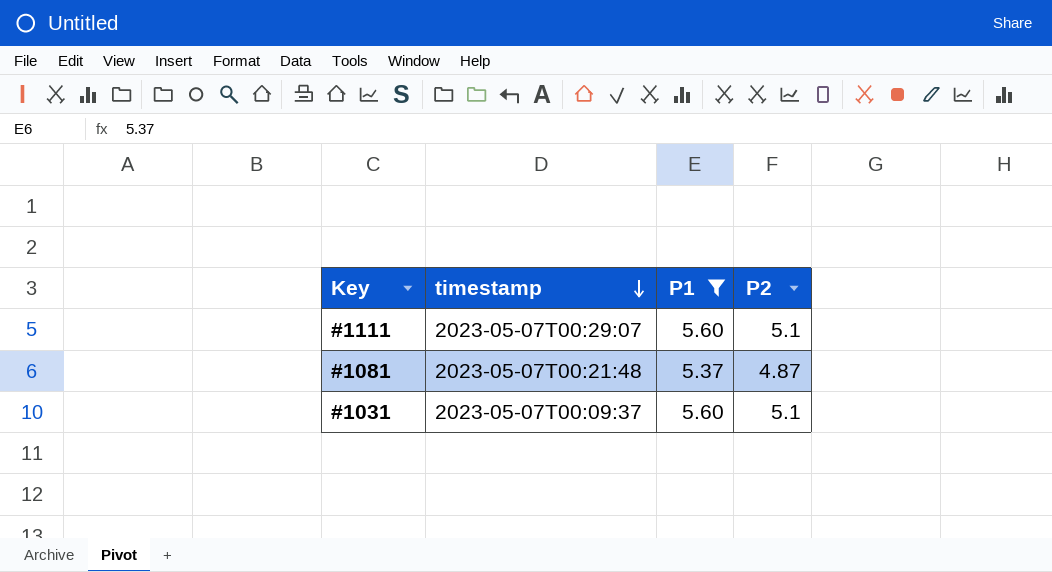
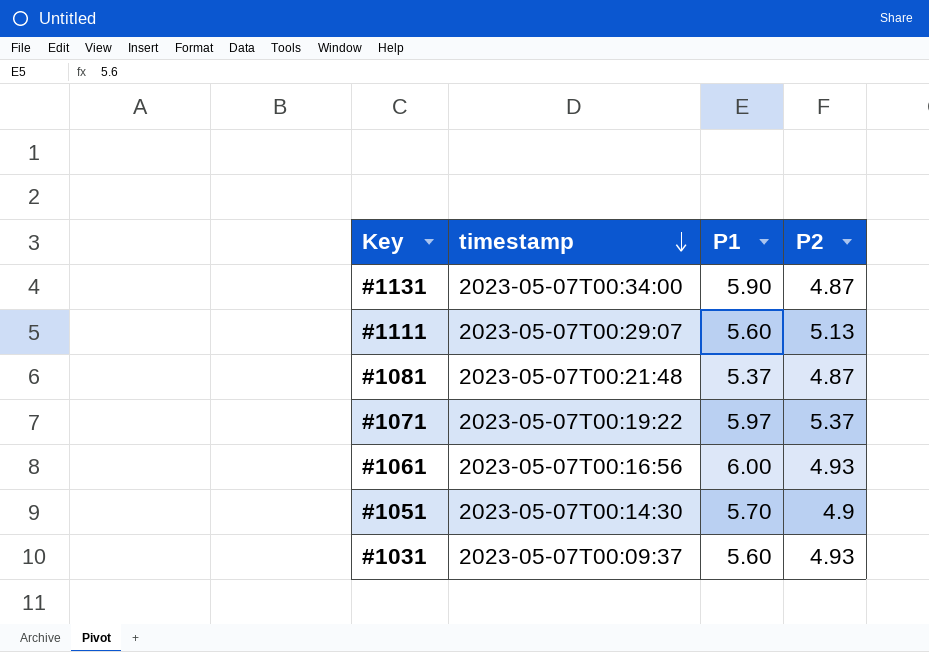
filter: P1 <= 5.60 -> none
#1111 | P2: 5.1 -> 5.13
#1031 | P2: 5.1 -> 4.93

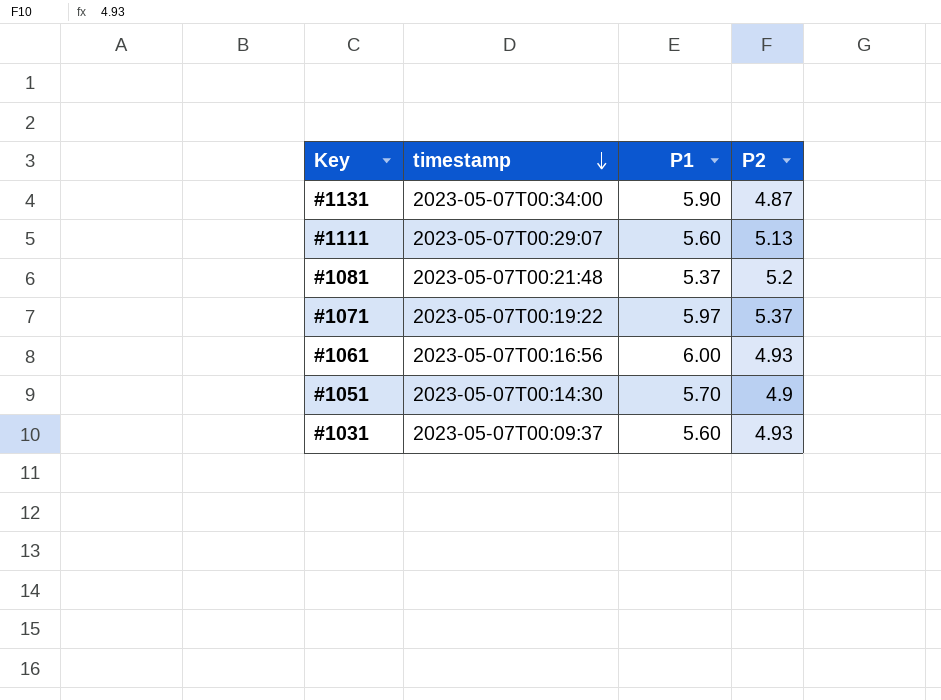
#1081 | P2: 4.87 -> 5.2

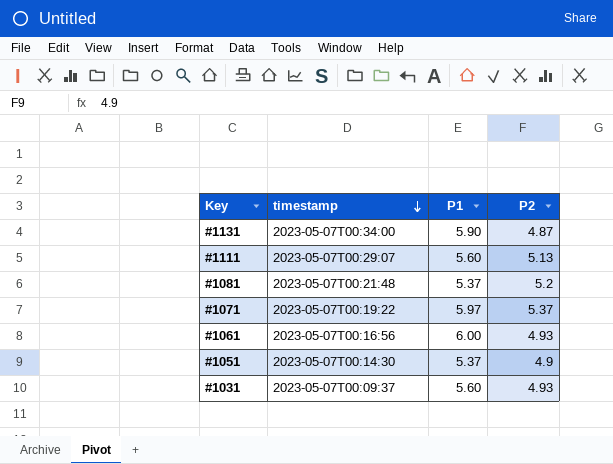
#1051 | P1: 5.70 -> 5.37

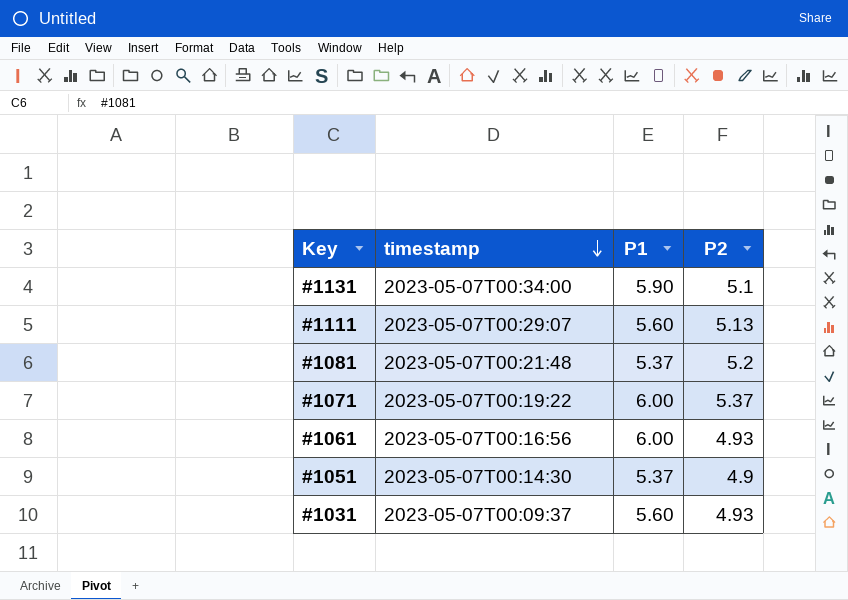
#1131 | P2: 4.87 -> 5.1
#1071 | P1: 5.97 -> 6.00

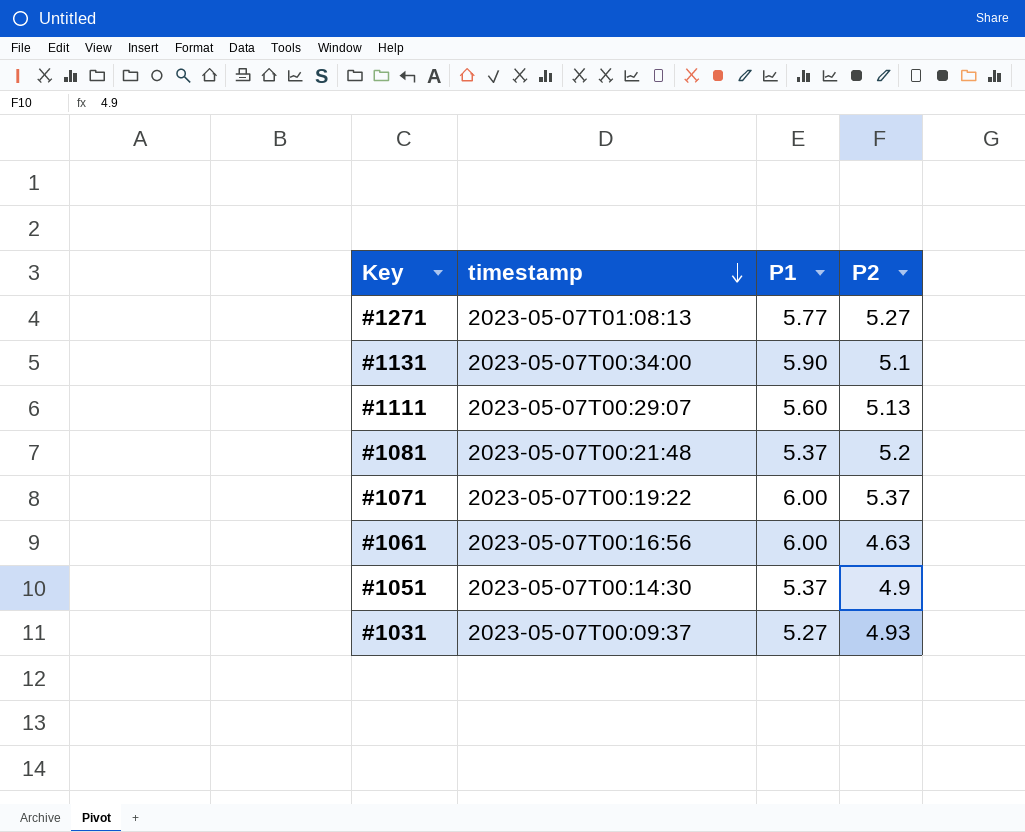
row #1271: none -> 2023-05-07T01:08:13 | 5.77 | 5.27
#1061 | P2: 4.93 -> 4.63
#1031 | P1: 5.60 -> 5.27

